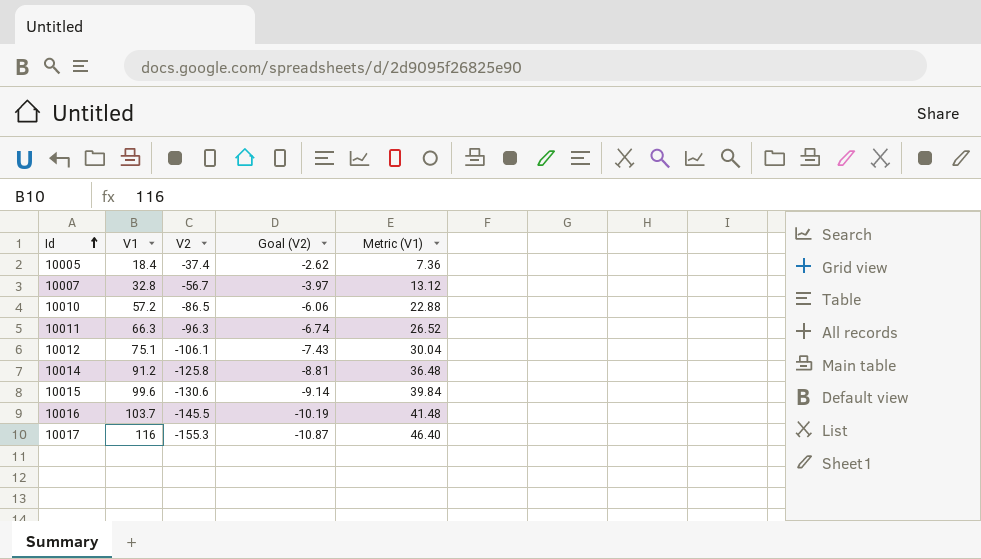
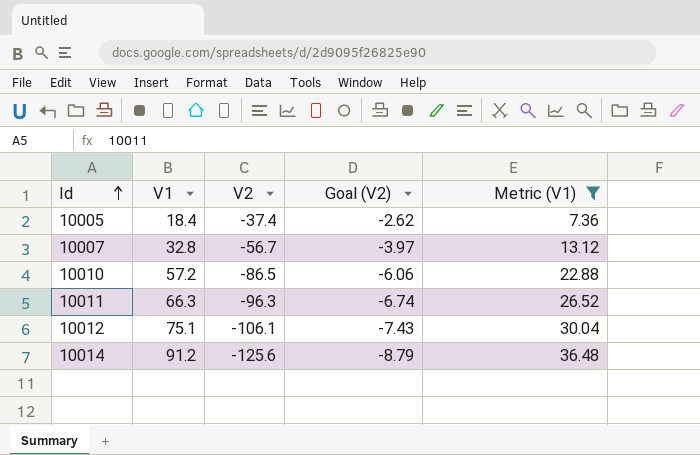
filter: none -> Metric (V1) <= 36.48
10014 | V2: -125.8 -> -125.6
10014 | Goal (V2): -8.81 -> -8.79

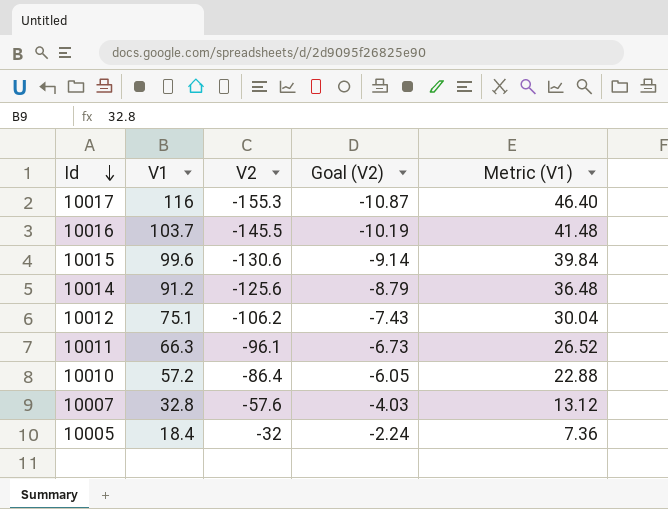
filter: Metric (V1) <= 36.48 -> none
row order: Id ascending -> Id descending
10012 | V2: -106.1 -> -106.2
10011 | V2: -96.3 -> -96.1
10011 | Goal (V2): -6.74 -> -6.73
10010 | V2: -86.5 -> -86.4
10010 | Goal (V2): -6.06 -> -6.05
10007 | V2: -56.7 -> -57.6
10007 | Goal (V2): -3.97 -> -4.03
10005 | V2: -37.4 -> -32
10005 | Goal (V2): -2.62 -> -2.24

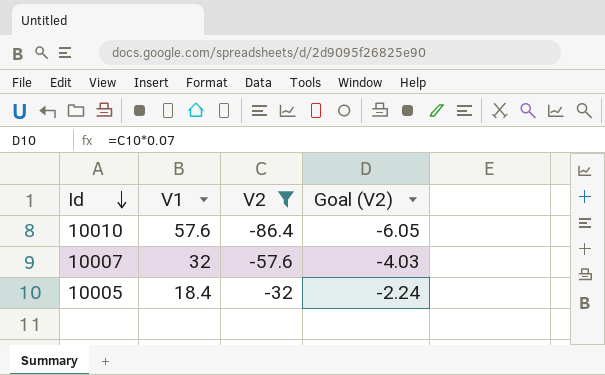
filter: none -> V2 >= -86.4
column Metric (V1) | formula: [V1] * 0.4 -> none
10010 | V1: 57.2 -> 57.6
10007 | V1: 32.8 -> 32

